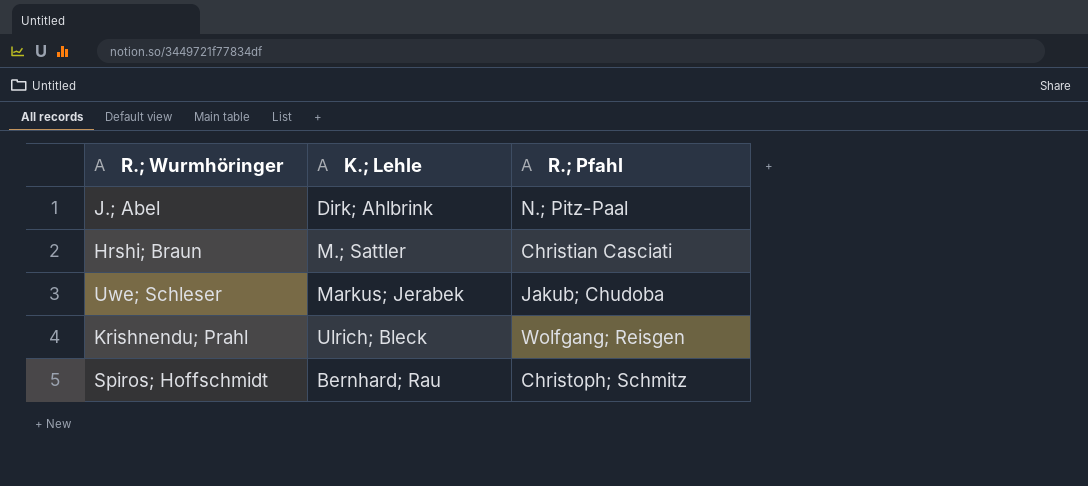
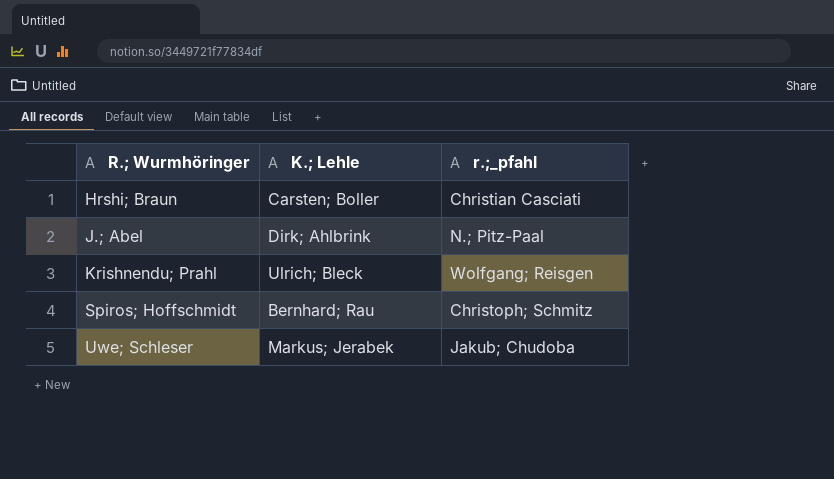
row order: none -> R.; Wurmhöringer ascending
column name: R.; Pfahl -> r.;_pfahl
Hrshi; Braun | K.; Lehle: M.; Sattler -> Carsten; Boller

